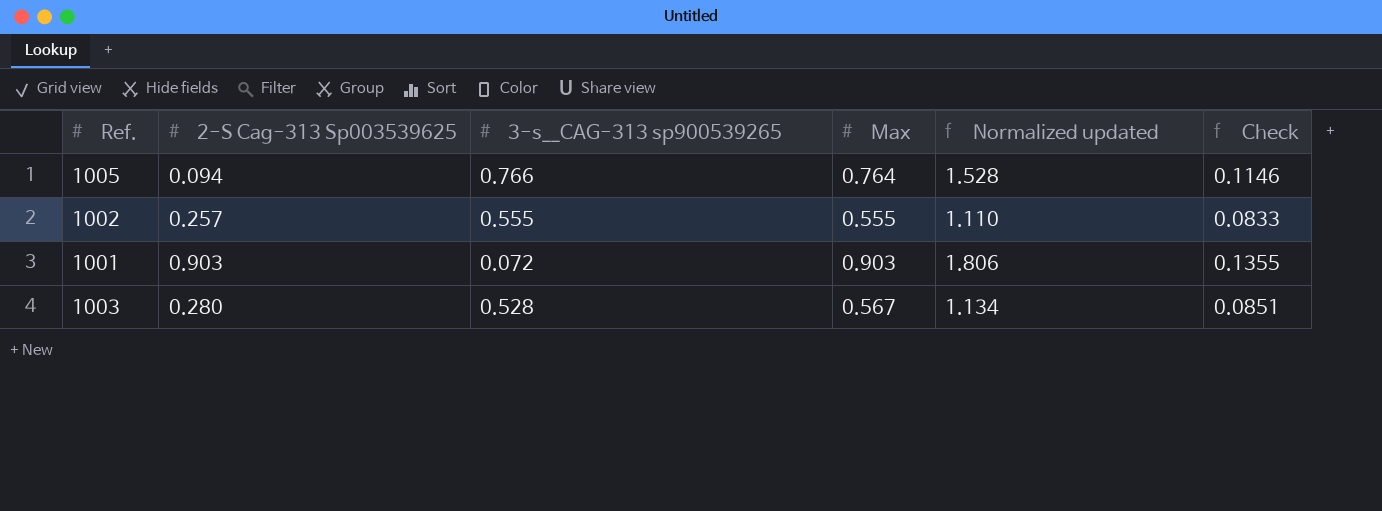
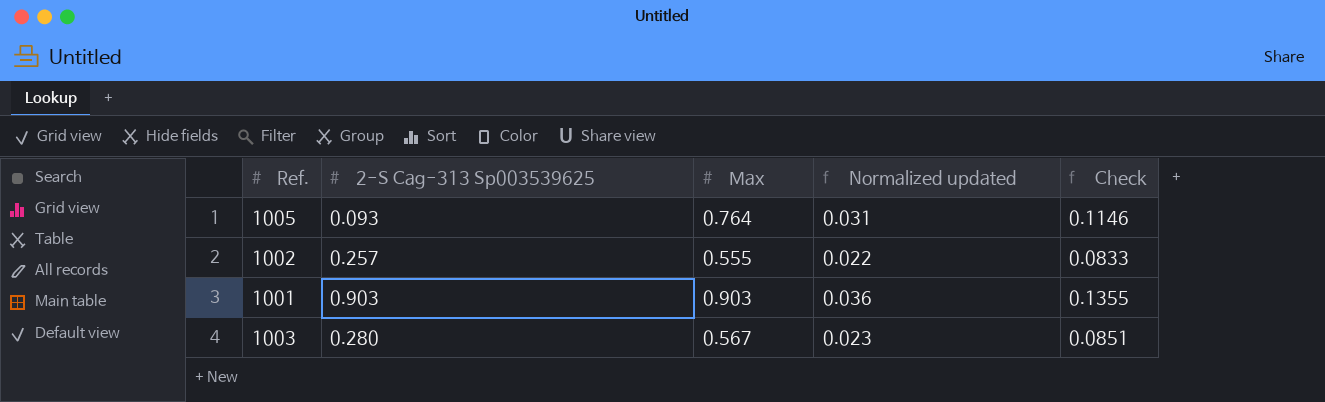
column 3-s__CAG-313 sp900539265 | position: 3 -> none
column Normalized updated | formula: [Max] * 2 -> [Max] * 0.04
1005 | 2-S Cag-313 Sp003539625: 0.094 -> 0.093

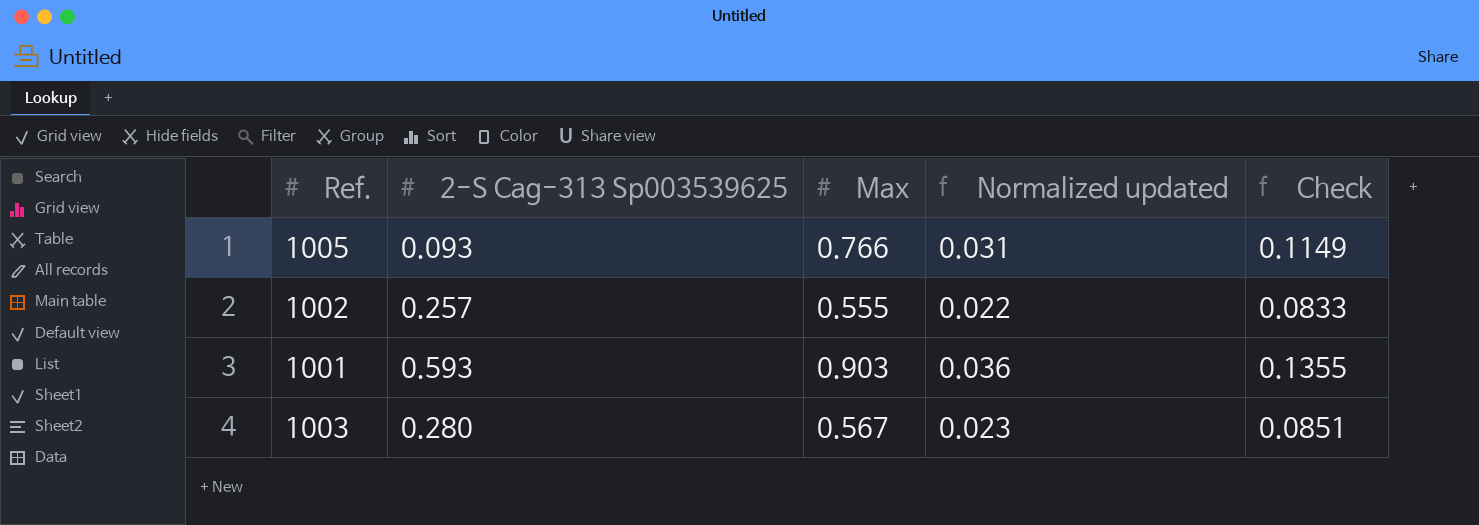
1005 | Max: 0.764 -> 0.766
1005 | Check: 0.1146 -> 0.1149
1001 | 2-S Cag-313 Sp003539625: 0.903 -> 0.593

